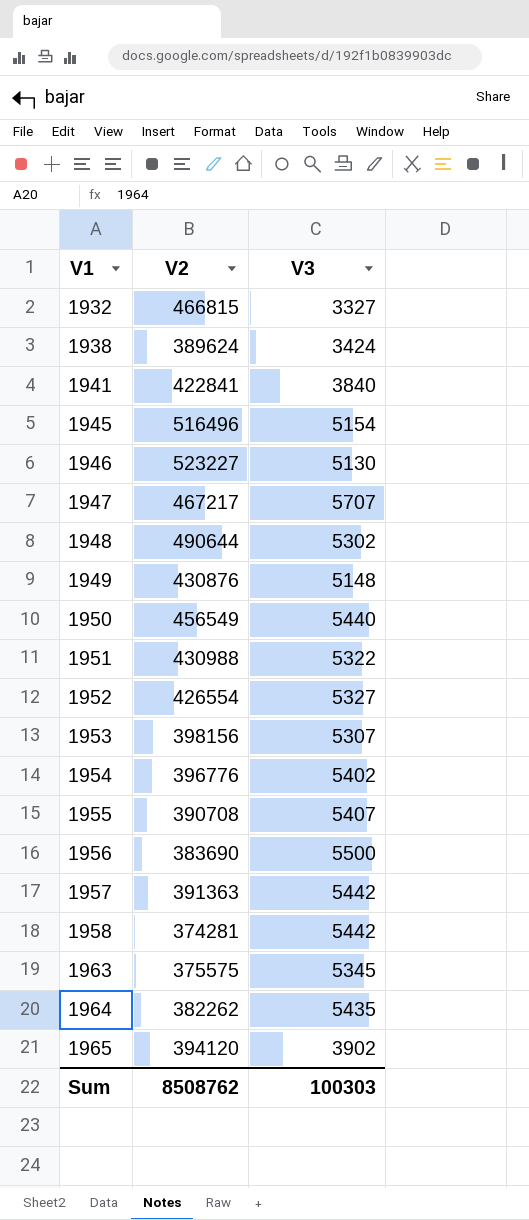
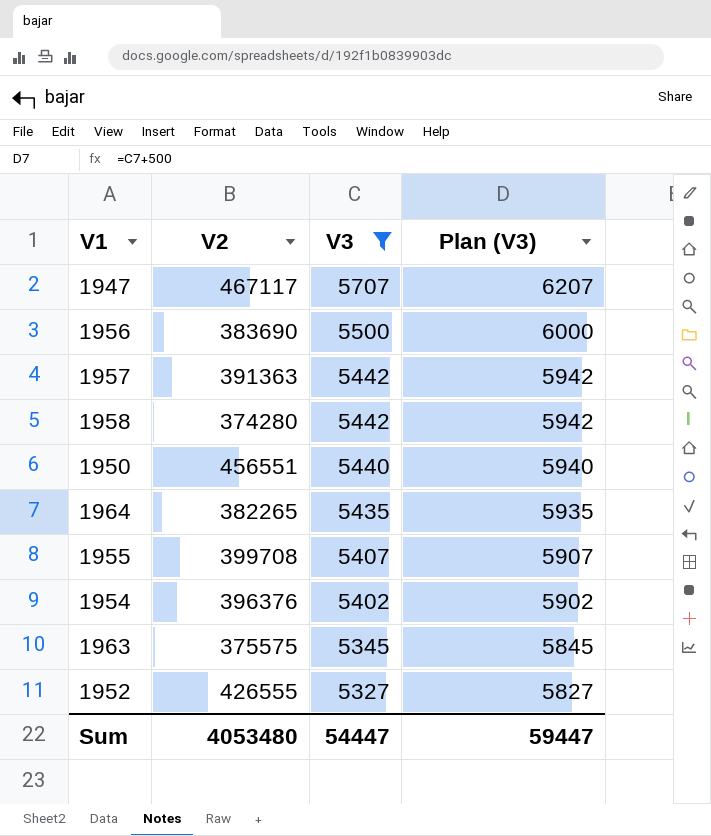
filter: none -> V3 >= 5327
row order: V1 ascending -> V3 descending
column Plan (V3) | formula: none -> [V3] + 500
1947 | V2: 467217 -> 467117
1958 | V2: 374281 -> 374280
1950 | V2: 456549 -> 456551
1964 | V2: 382262 -> 382265
1955 | V2: 390708 -> 399708
1954 | V2: 396776 -> 396376
1952 | V2: 426554 -> 426555
Sum | V2: 8508762 -> 4053480
Sum | V3: 100303 -> 54447

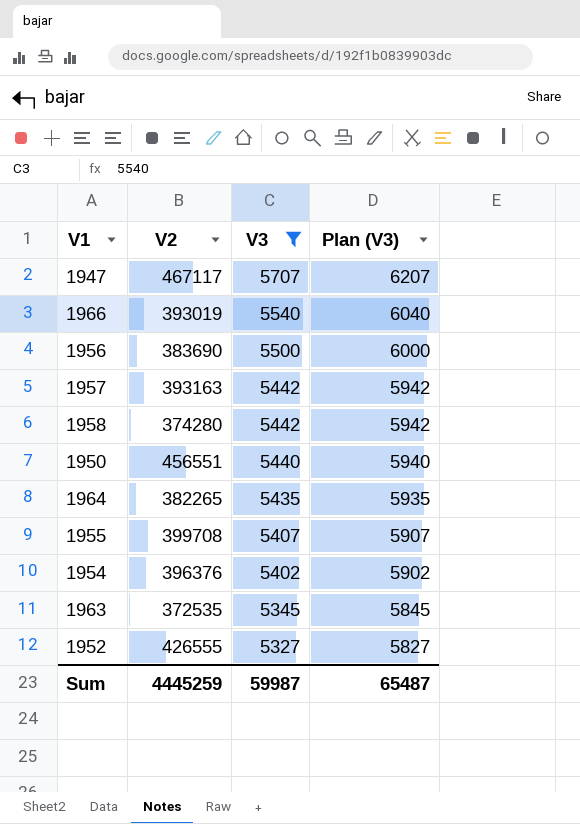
row 1966: none -> 393019 | 5540 | 6040
1957 | V2: 391363 -> 393163
1963 | V2: 375575 -> 372535
Sum | V2: 4053480 -> 4445259
Sum | V3: 54447 -> 59987
Sum | Plan (V3): 59447 -> 65487

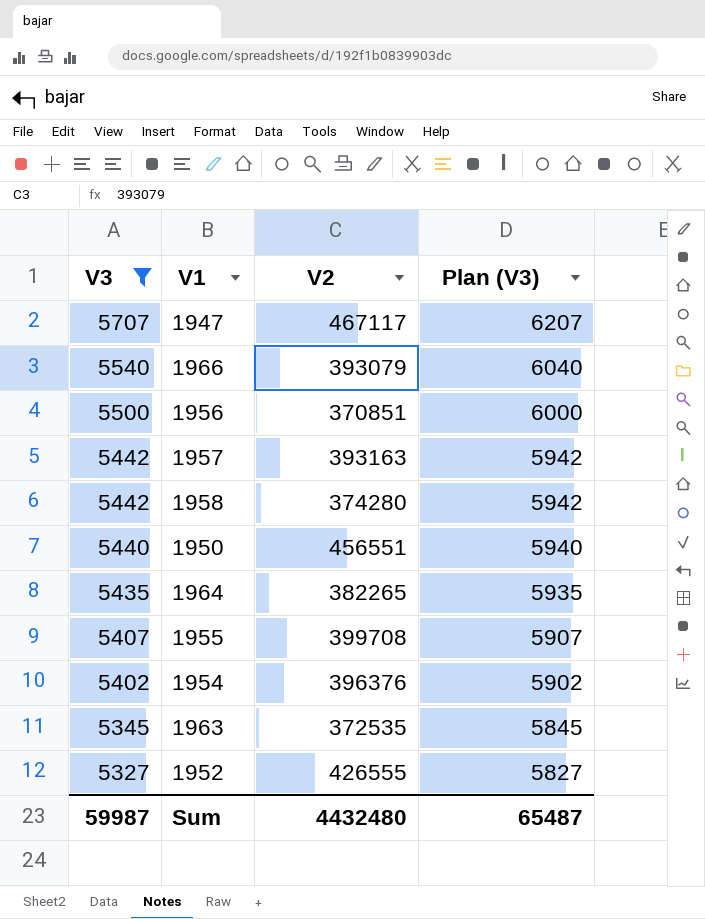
column V3 | position: 3 -> 1
1966 | V2: 393019 -> 393079
1956 | V2: 383690 -> 370851
Sum | V2: 4445259 -> 4432480

